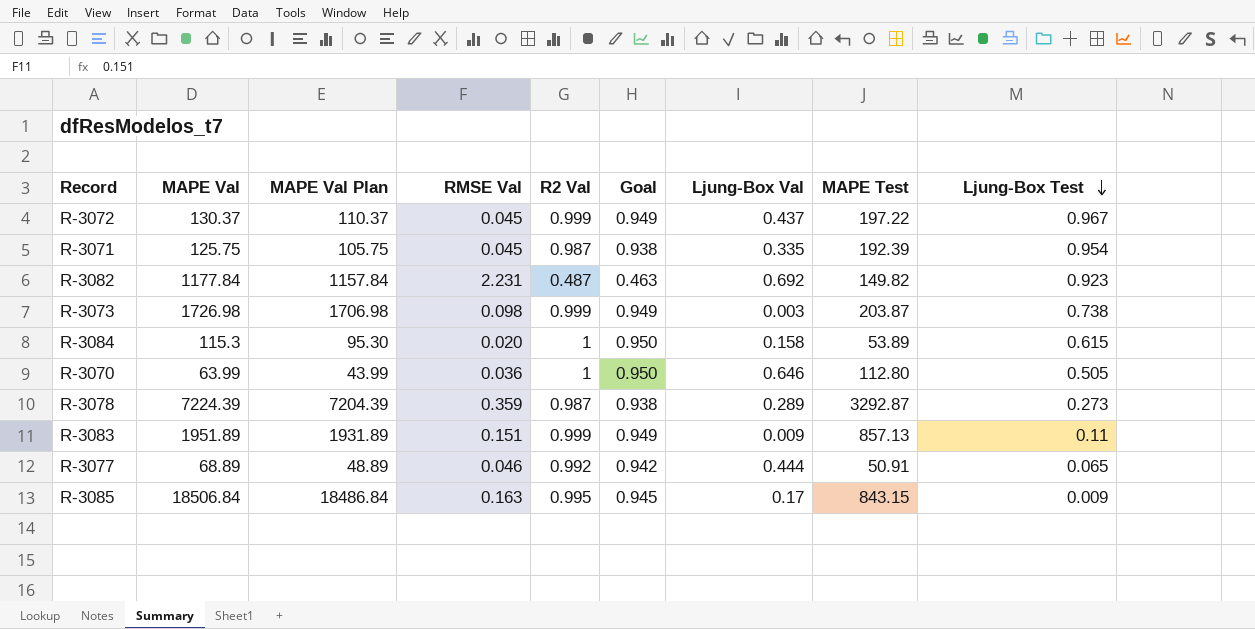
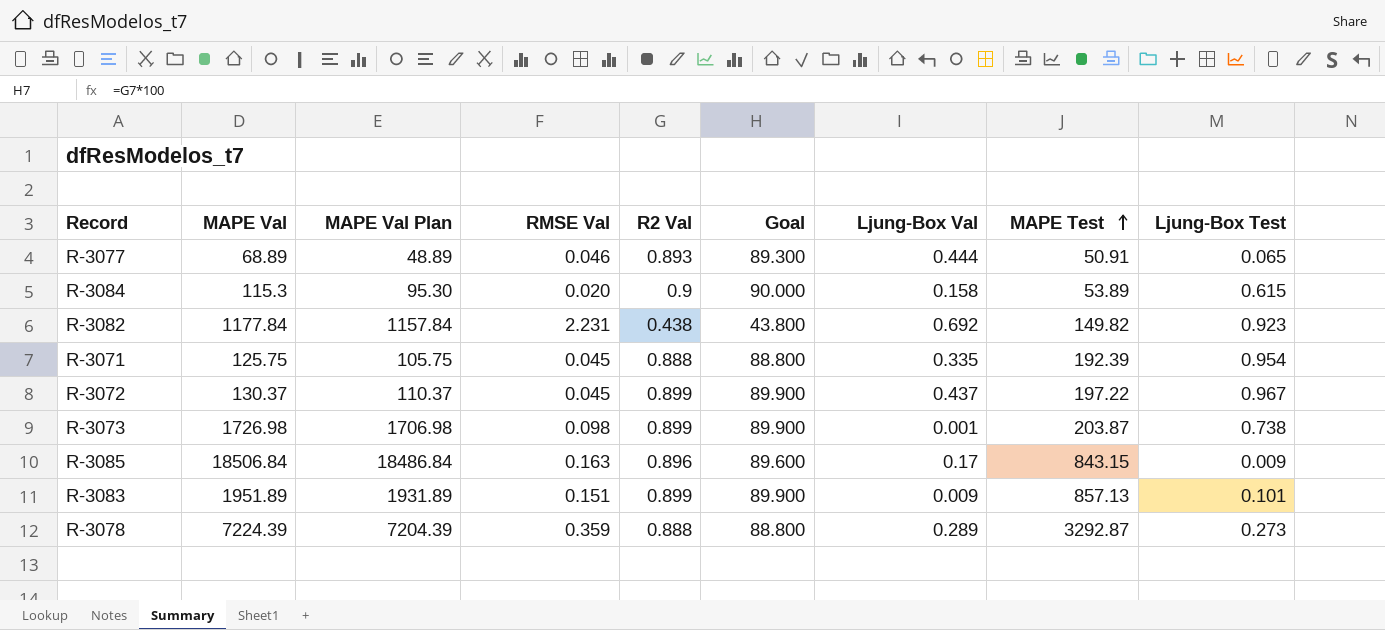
row order: Ljung-Box Test descending -> MAPE Test ascending
column Goal | formula: [R2 Val] * 0.95 -> [R2 Val] * 100
row R-3070: 63.99 | 43.99 | 0.036 | 1 | 0.950 | 0.646 | 112.80 | 0.505 -> none
R-3077 | R2 Val: 0.992 -> 0.893
R-3084 | R2 Val: 1 -> 0.9
R-3082 | R2 Val: 0.487 -> 0.438
R-3071 | R2 Val: 0.987 -> 0.888
R-3072 | R2 Val: 0.999 -> 0.899
R-3073 | R2 Val: 0.999 -> 0.899
R-3073 | Ljung-Box Val: 0.003 -> 0.001
R-3085 | R2 Val: 0.995 -> 0.896
R-3083 | R2 Val: 0.999 -> 0.899
R-3083 | Ljung-Box Test: 0.11 -> 0.101
R-3078 | R2 Val: 0.987 -> 0.888

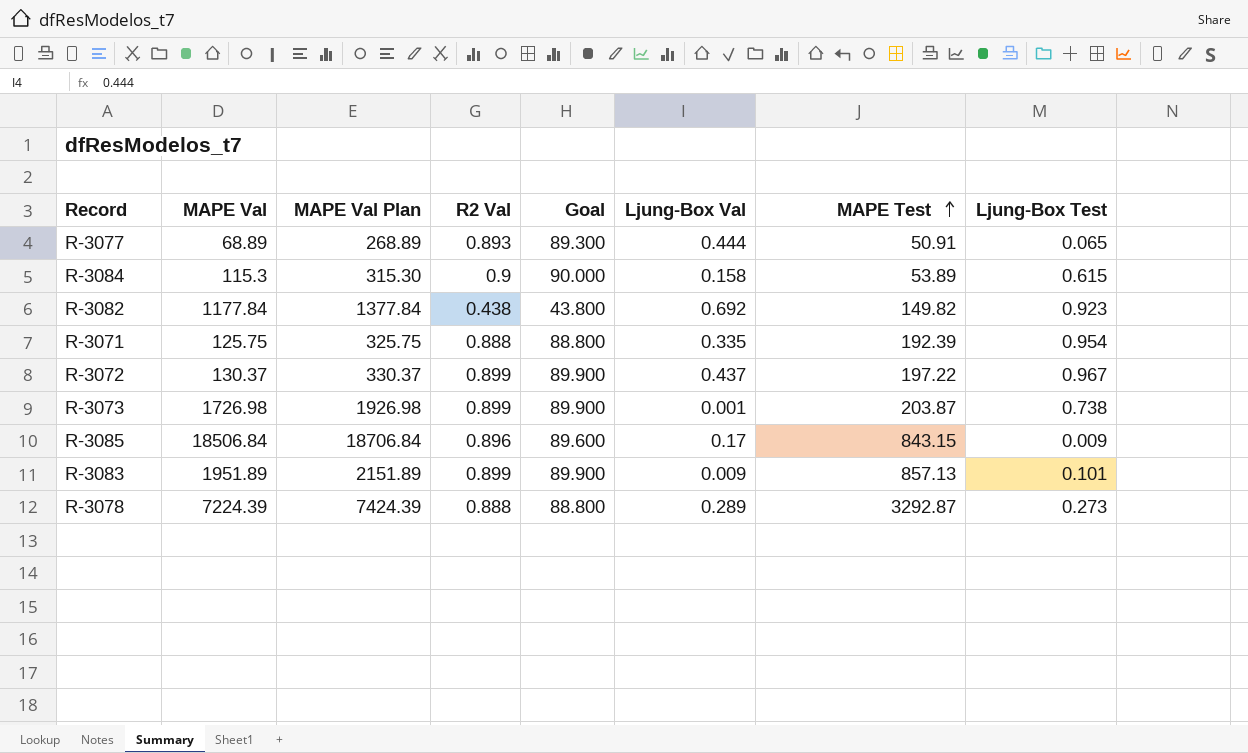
column RMSE Val | position: 4 -> none
column MAPE Val Plan | formula: [MAPE Val] - 20 -> [MAPE Val] + 200

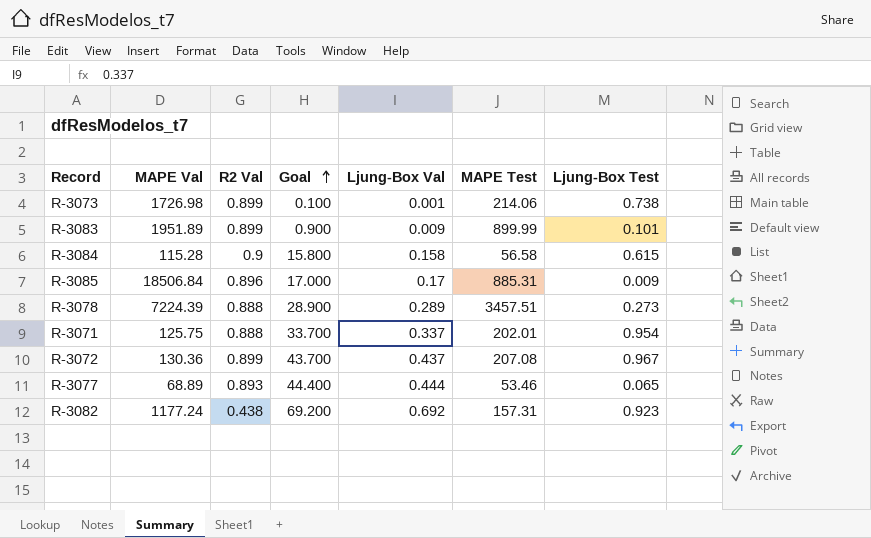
row order: MAPE Test ascending -> Goal ascending
column MAPE Val Plan | formula: [MAPE Val] + 200 -> none
column Goal | formula: [R2 Val] * 100 -> [Ljung-Box Val] * 100
R-3073 | MAPE Test: 203.87 -> 214.06
R-3083 | MAPE Test: 857.13 -> 899.99
R-3084 | MAPE Val: 115.3 -> 115.28
R-3084 | MAPE Test: 53.89 -> 56.58
R-3085 | MAPE Test: 843.15 -> 885.31
R-3078 | MAPE Test: 3292.87 -> 3457.51
R-3071 | Ljung-Box Val: 0.335 -> 0.337
R-3071 | MAPE Test: 192.39 -> 202.01
R-3072 | MAPE Val: 130.37 -> 130.36
R-3072 | MAPE Test: 197.22 -> 207.08
R-3077 | MAPE Test: 50.91 -> 53.46
R-3082 | MAPE Val: 1177.84 -> 1177.24
R-3082 | MAPE Test: 149.82 -> 157.31

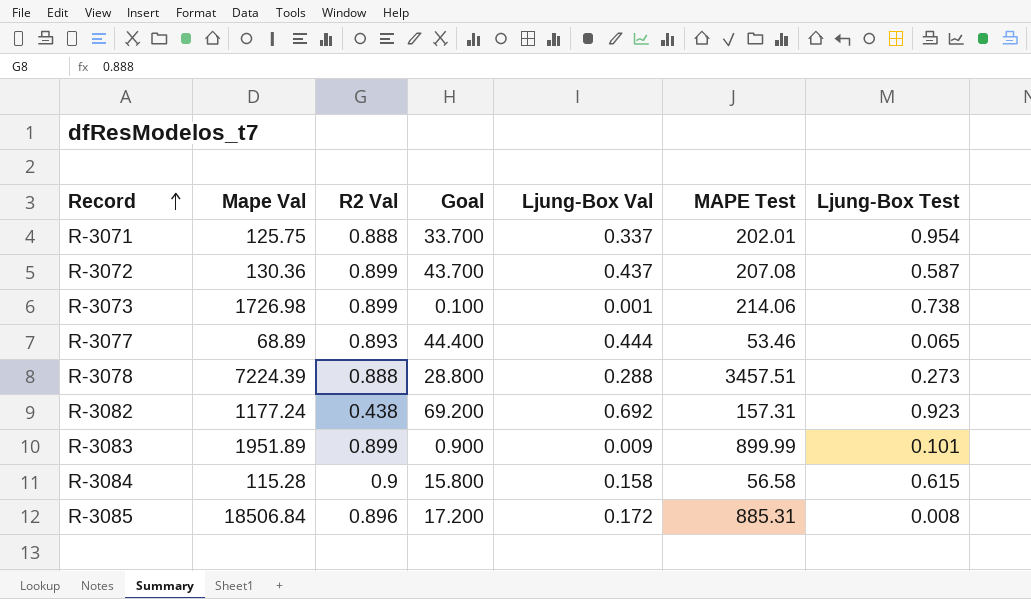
row order: Goal ascending -> Record ascending
column name: MAPE Val -> Mape Val
R-3072 | Ljung-Box Test: 0.967 -> 0.587
R-3078 | Goal: 28.900 -> 28.800
R-3078 | Ljung-Box Val: 0.289 -> 0.288
R-3085 | Goal: 17.000 -> 17.200
R-3085 | Ljung-Box Val: 0.17 -> 0.172
R-3085 | Ljung-Box Test: 0.009 -> 0.008

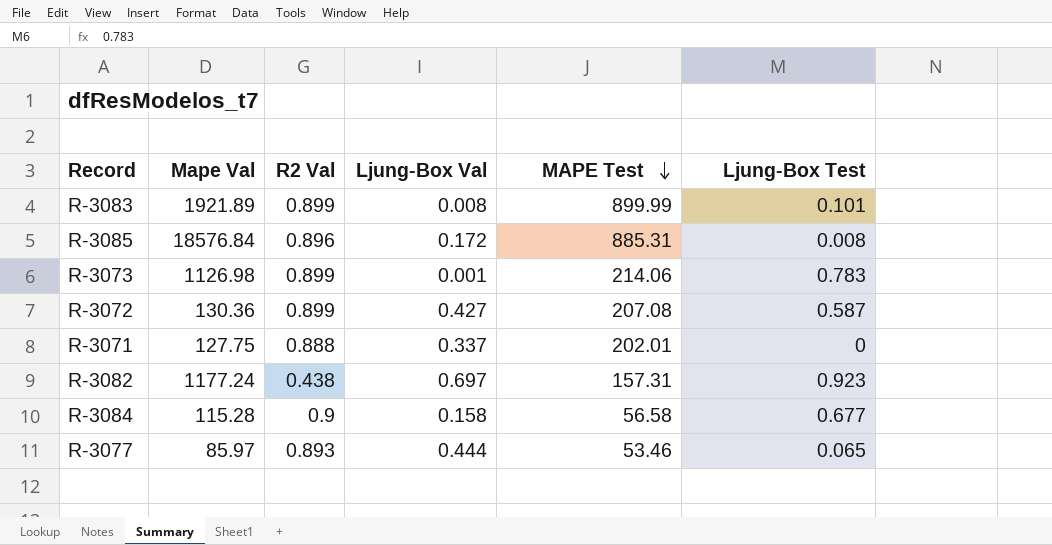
row order: Record ascending -> MAPE Test descending
column Goal | formula: [Ljung-Box Val] * 100 -> none
row R-3078: 7224.39 | 0.888 | 28.800 | 0.288 | 3457.51 | 0.273 -> none
R-3083 | Mape Val: 1951.89 -> 1921.89
R-3083 | Ljung-Box Val: 0.009 -> 0.008
R-3085 | Mape Val: 18506.84 -> 18576.84
R-3073 | Mape Val: 1726.98 -> 1126.98
R-3073 | Ljung-Box Test: 0.738 -> 0.783
R-3072 | Ljung-Box Val: 0.437 -> 0.427
R-3071 | Mape Val: 125.75 -> 127.75
R-3071 | Ljung-Box Test: 0.954 -> 0
R-3082 | Ljung-Box Val: 0.692 -> 0.697
R-3084 | Ljung-Box Test: 0.615 -> 0.677
R-3077 | Mape Val: 68.89 -> 85.97

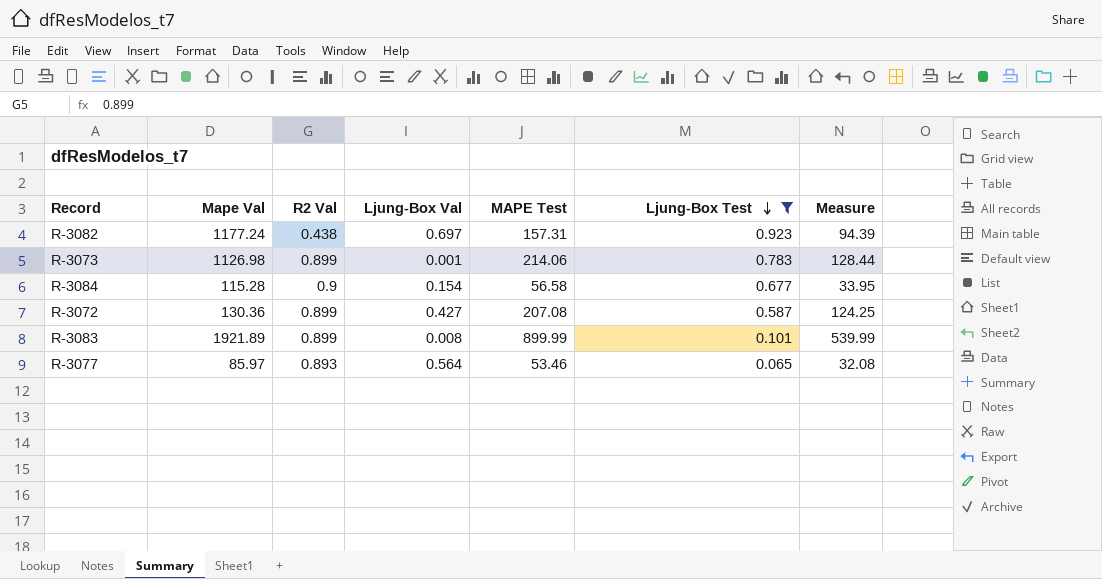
filter: none -> Ljung-Box Test >= 0.065
row order: MAPE Test descending -> Ljung-Box Test descending
column Measure | formula: none -> [MAPE Test] * 0.6
R-3084 | Ljung-Box Val: 0.158 -> 0.154
R-3077 | Ljung-Box Val: 0.444 -> 0.564

